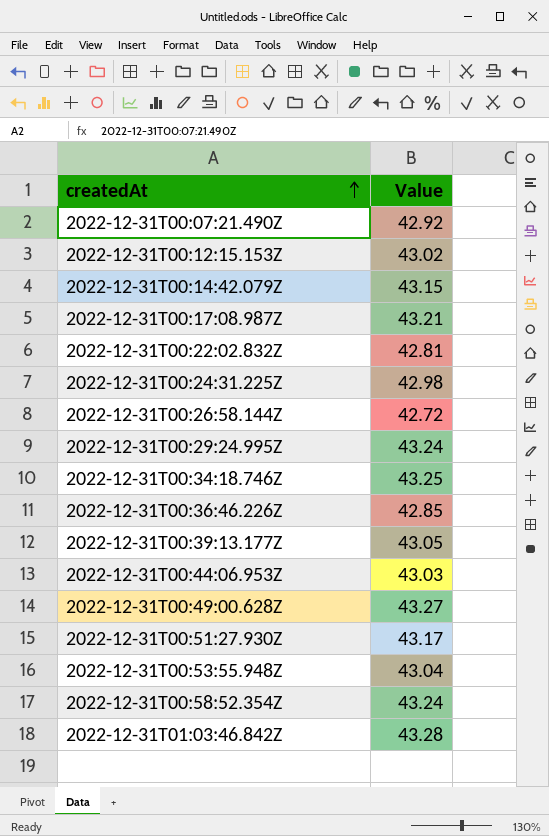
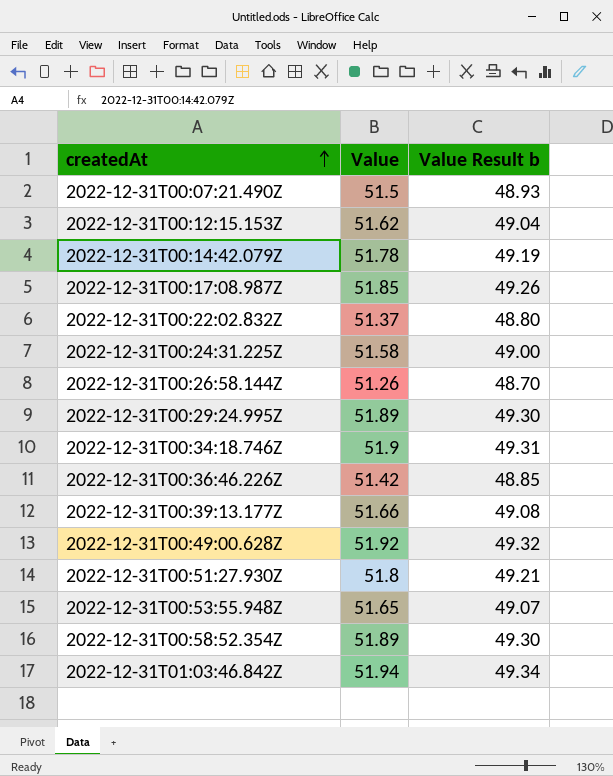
column Value Result b | formula: none -> [Value] * 0.95
row 2022-12-31T00:44:06.953Z: 43.03 -> none
2022-12-31T00:07:21.490Z | Value: 42.92 -> 51.5
2022-12-31T00:12:15.153Z | Value: 43.02 -> 51.62
2022-12-31T00:14:42.079Z | Value: 43.15 -> 51.78
2022-12-31T00:17:08.987Z | Value: 43.21 -> 51.85
2022-12-31T00:22:02.832Z | Value: 42.81 -> 51.37
2022-12-31T00:24:31.225Z | Value: 42.98 -> 51.58
2022-12-31T00:26:58.144Z | Value: 42.72 -> 51.26
2022-12-31T00:29:24.995Z | Value: 43.24 -> 51.89
2022-12-31T00:34:18.746Z | Value: 43.25 -> 51.9
2022-12-31T00:36:46.226Z | Value: 42.85 -> 51.42
2022-12-31T00:39:13.177Z | Value: 43.05 -> 51.66
2022-12-31T00:49:00.628Z | Value: 43.27 -> 51.92
2022-12-31T00:51:27.930Z | Value: 43.17 -> 51.8
2022-12-31T00:53:55.948Z | Value: 43.04 -> 51.65
2022-12-31T00:58:52.354Z | Value: 43.24 -> 51.89
2022-12-31T01:03:46.842Z | Value: 43.28 -> 51.94

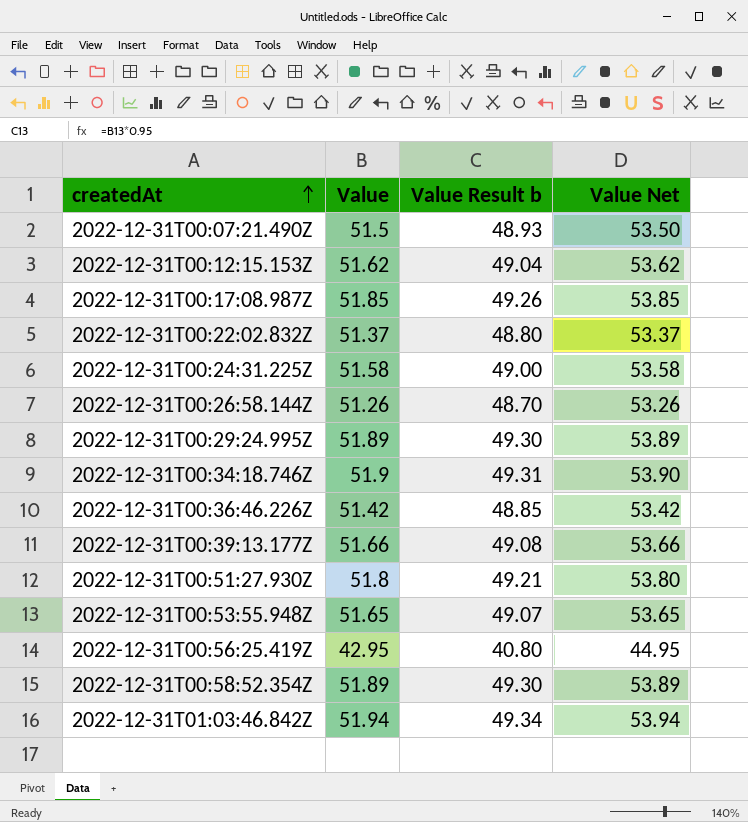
column Value Net | formula: none -> [Value] + 2
row 2022-12-31T00:14:42.079Z: 51.78 | 49.19 -> none
row 2022-12-31T00:49:00.628Z: 51.92 | 49.32 -> none
row 2022-12-31T00:56:25.419Z: none -> 42.95 | 40.80 | 44.95

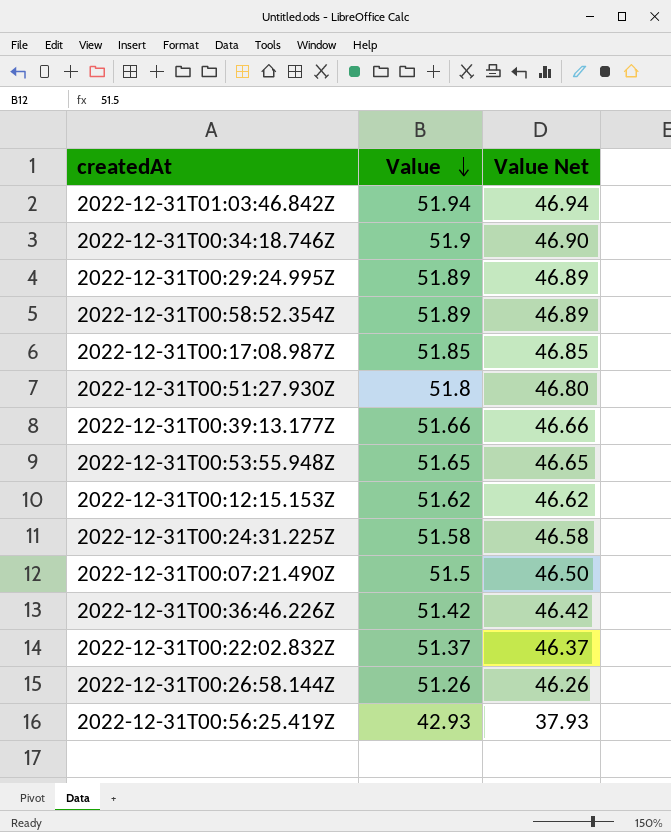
row order: createdAt ascending -> Value descending
column Value Result b | formula: [Value] * 0.95 -> none
column Value Net | formula: [Value] + 2 -> [Value] - 5
2022-12-31T00:56:25.419Z | Value: 42.95 -> 42.93

